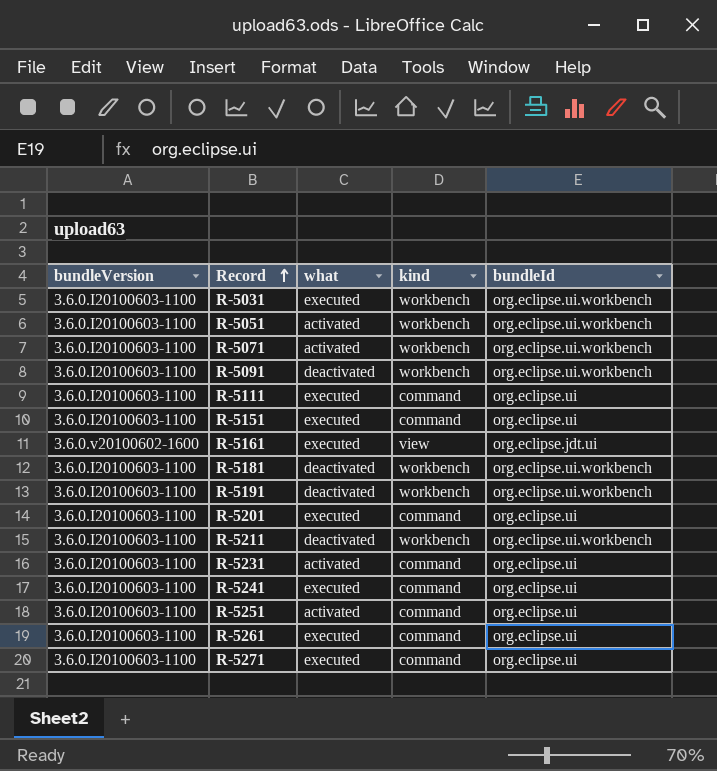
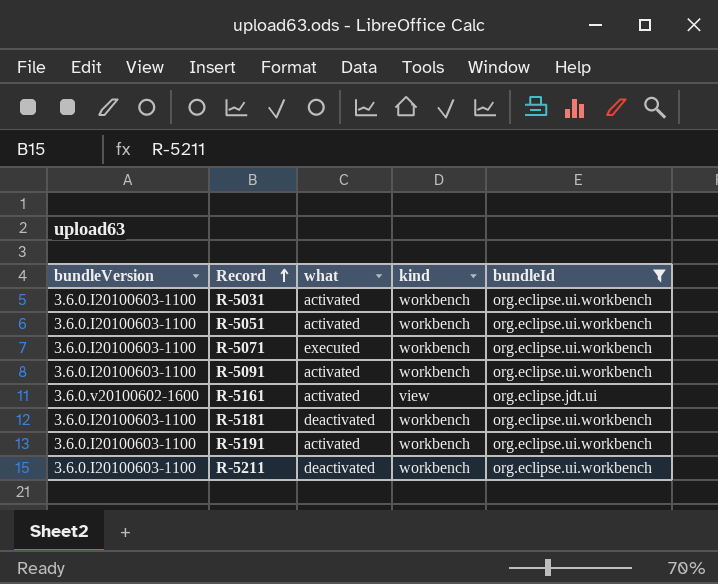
filter: none -> bundleId != org.eclipse.ui
R-5031 | what: executed -> activated
R-5071 | what: activated -> executed
R-5091 | what: deactivated -> activated
R-5161 | what: executed -> activated
R-5191 | what: deactivated -> activated

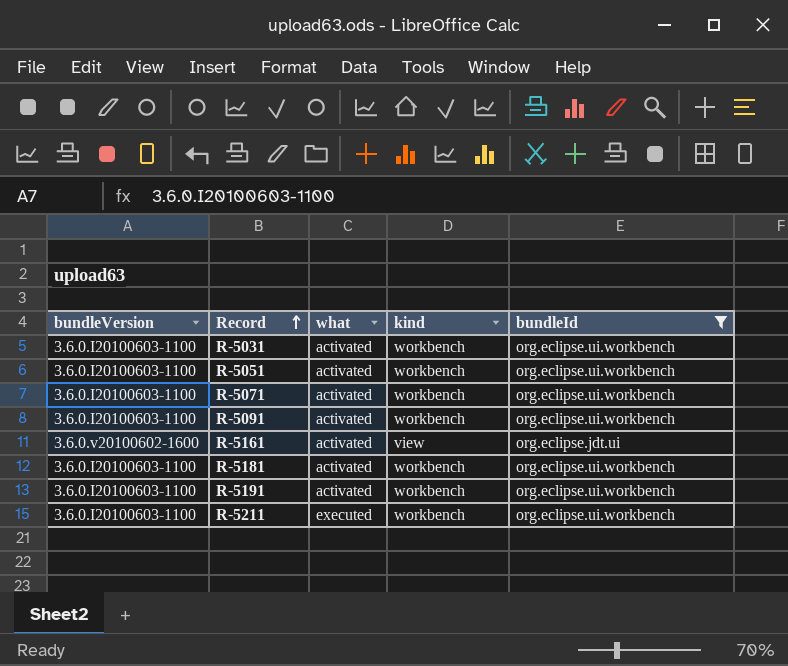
R-5071 | what: executed -> activated
R-5181 | what: deactivated -> activated
R-5211 | what: deactivated -> executed

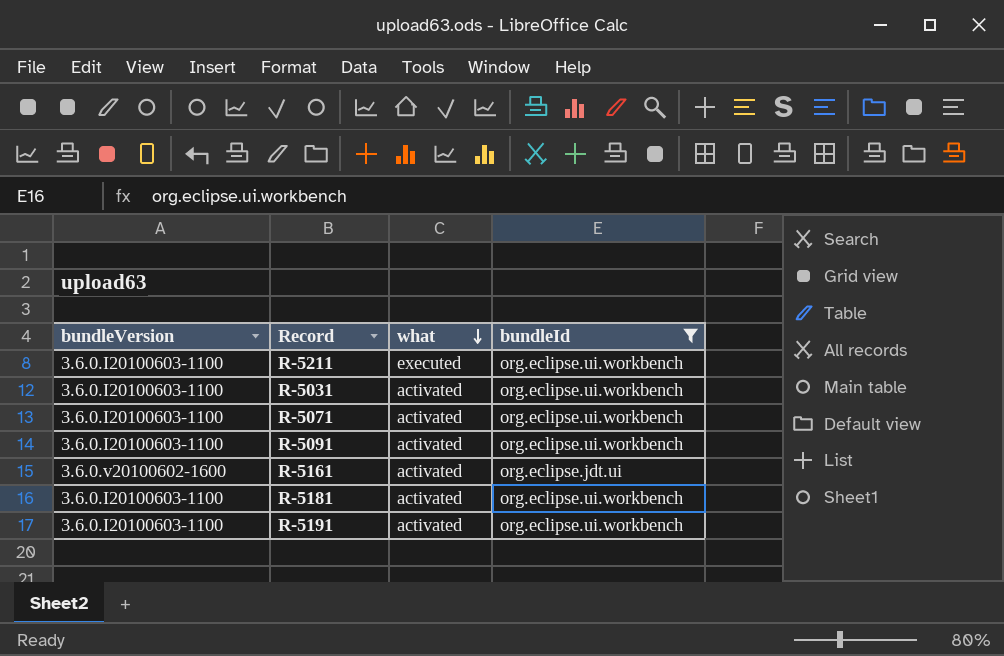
row order: Record ascending -> what descending
column kind | position: 4 -> none
row R-5051: 3.6.0.I20100603-1100 | activated | workbench | org.eclipse.ui.workbench -> none

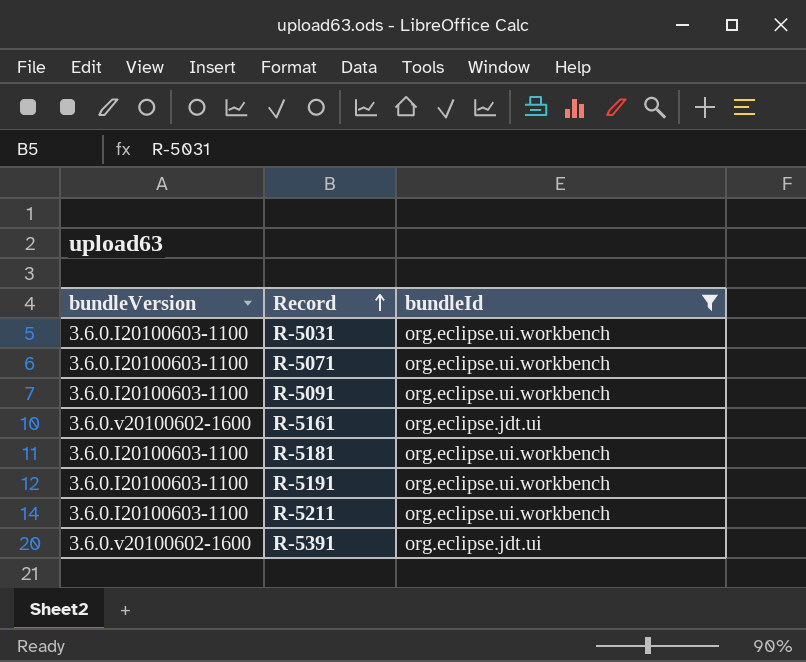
row order: what descending -> Record ascending
column what | position: 3 -> none
row R-5391: none -> 3.6.0.v20100602-1600 | org.eclipse.jdt.ui

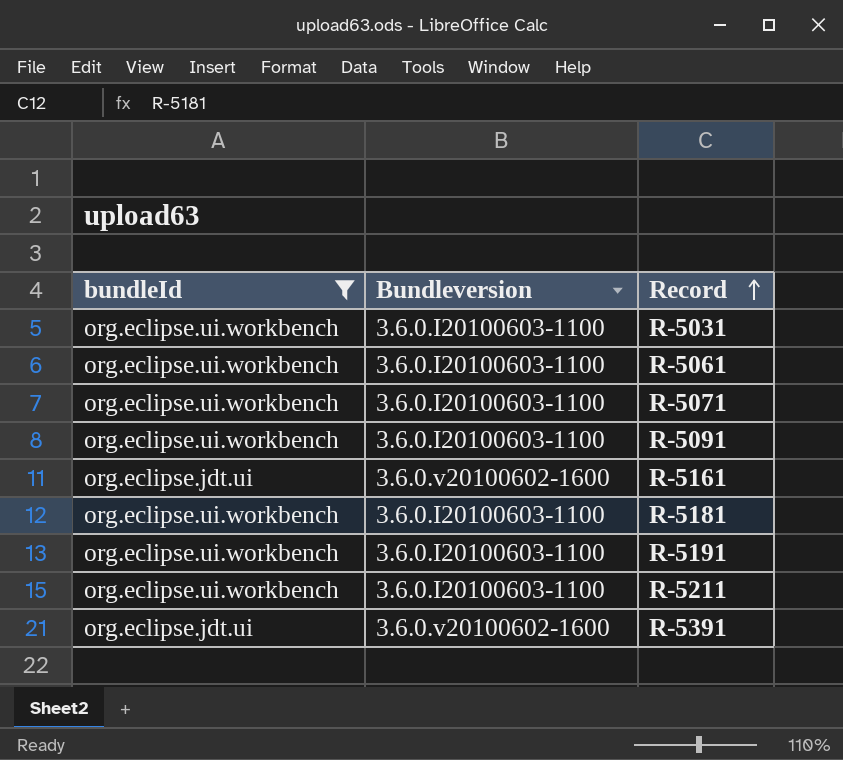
column bundleId | position: 3 -> 1
column name: bundleVersion -> Bundleversion
row R-5061: none -> org.eclipse.ui.workbench | 3.6.0.I20100603-1100

